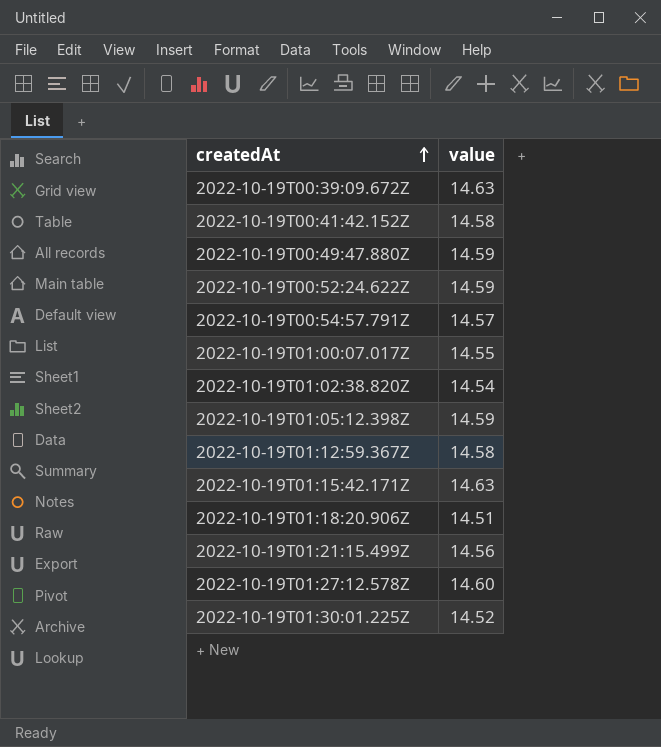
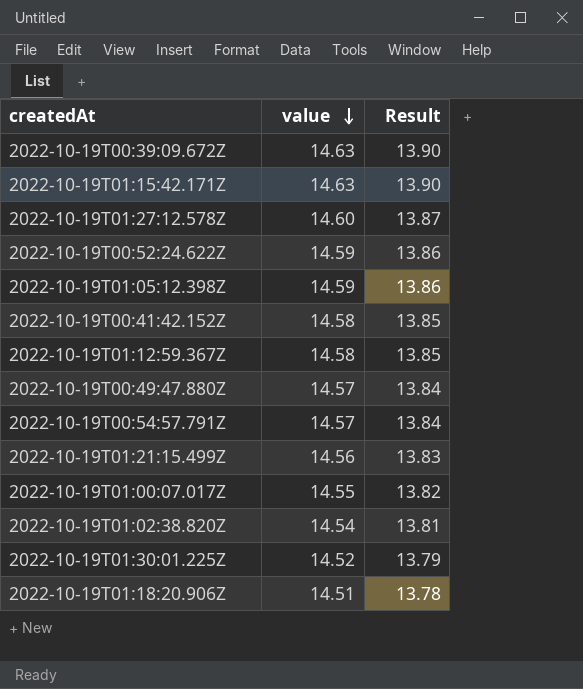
row order: createdAt ascending -> value descending
column Result | formula: none -> [value] * 0.95
2022-10-19T00:49:47.880Z | value: 14.59 -> 14.57

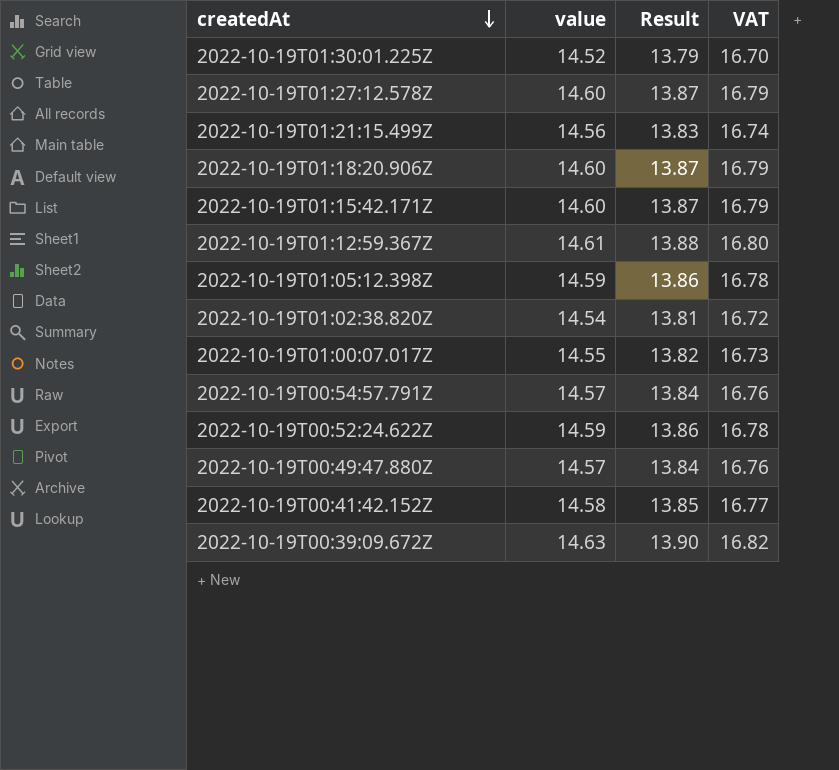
row order: value descending -> createdAt descending
column VAT | formula: none -> [value] * 1.15
2022-10-19T01:18:20.906Z | value: 14.51 -> 14.60
2022-10-19T01:18:20.906Z | Result: 13.78 -> 13.87
2022-10-19T01:15:42.171Z | value: 14.63 -> 14.60
2022-10-19T01:15:42.171Z | Result: 13.90 -> 13.87
2022-10-19T01:12:59.367Z | value: 14.58 -> 14.61
2022-10-19T01:12:59.367Z | Result: 13.85 -> 13.88

